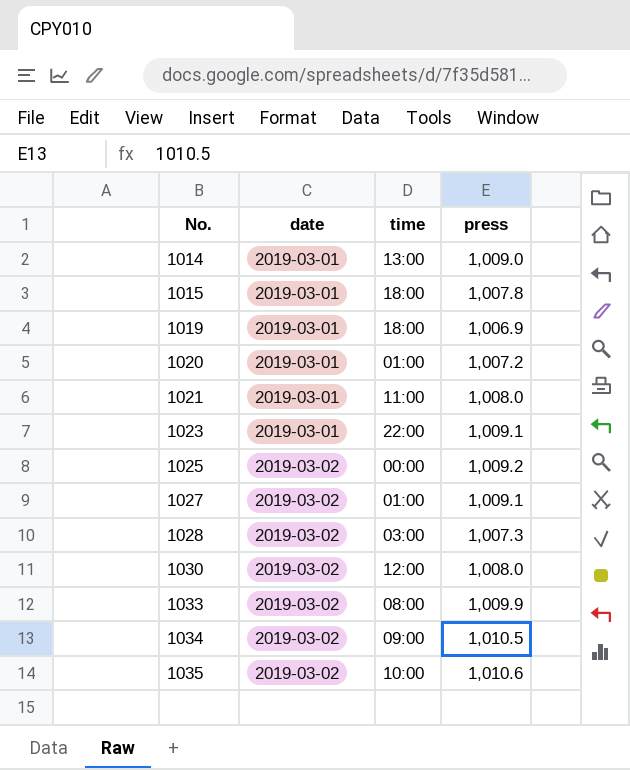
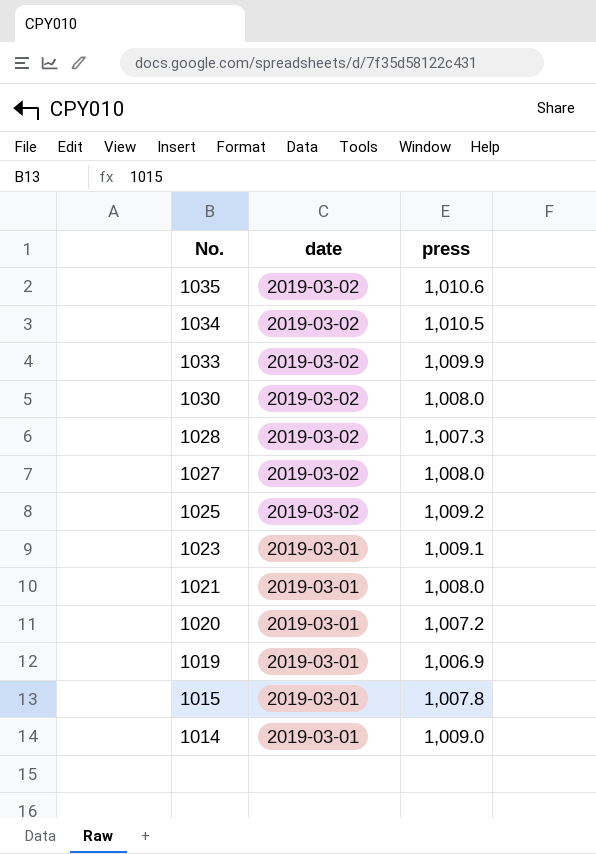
row order: No. ascending -> No. descending
column time | position: 3 -> none
1027 | press: 1,009.1 -> 1,008.0

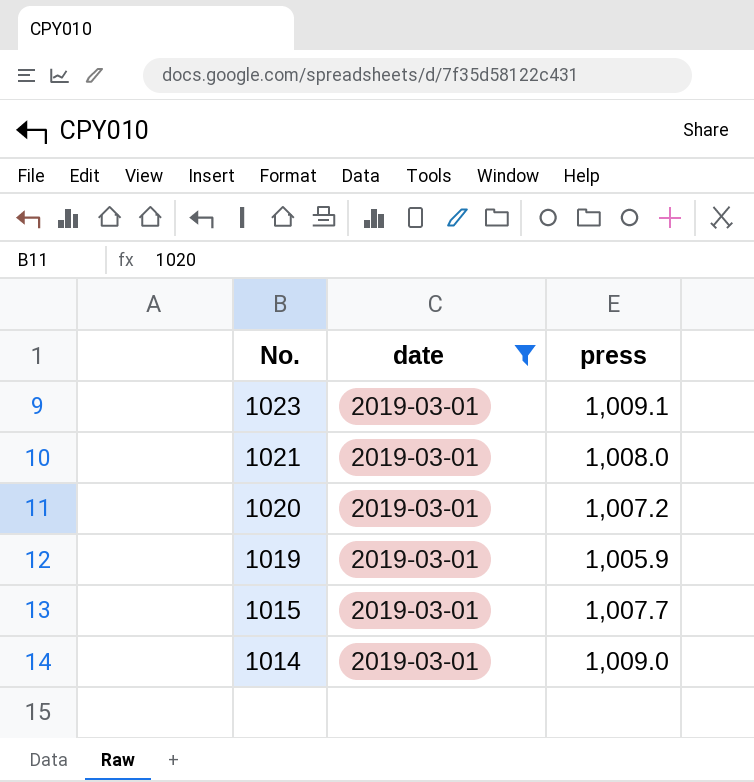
filter: none -> date = 2019-03-01
1019 | press: 1,006.9 -> 1,005.9
1015 | press: 1,007.8 -> 1,007.7

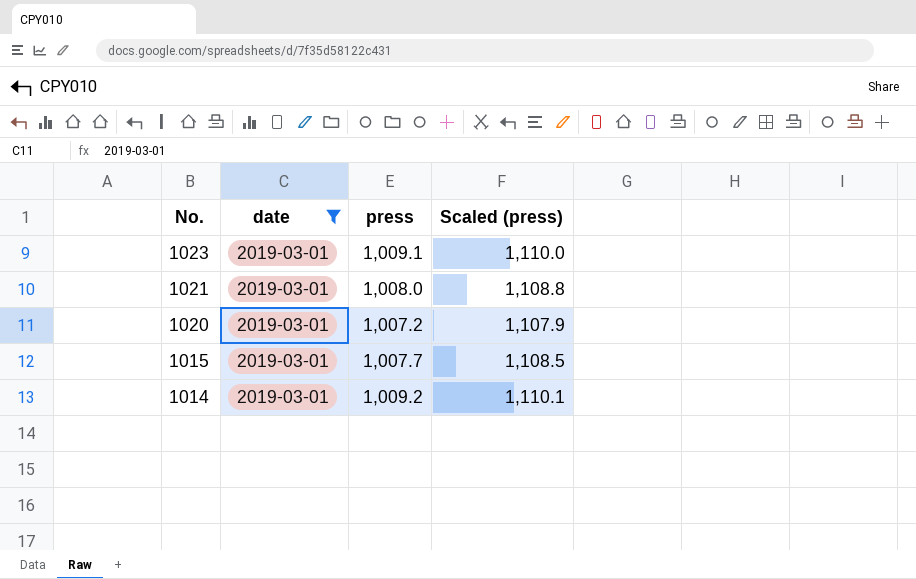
column Scaled (press) | formula: none -> [press] * 1.1
row 1019: 2019-03-01 | 1,005.9 -> none
1014 | press: 1,009.0 -> 1,009.2

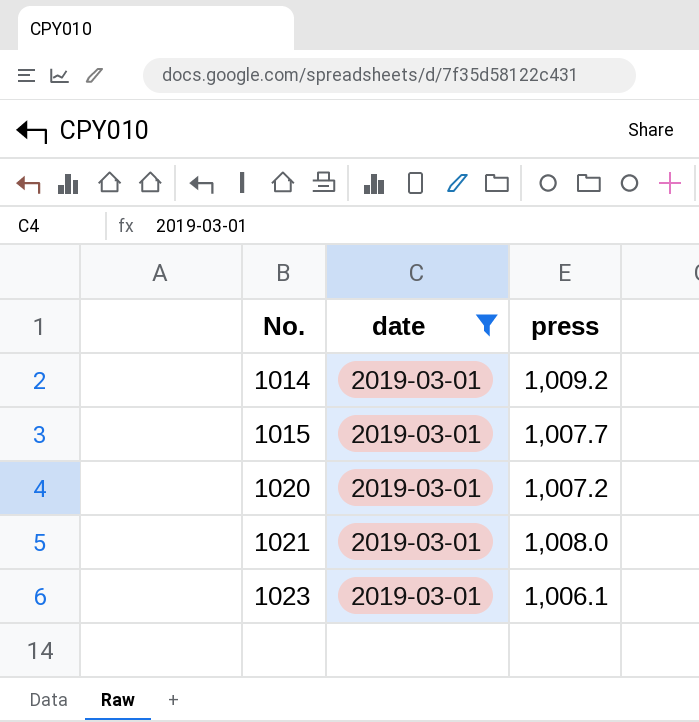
row order: No. descending -> No. ascending
column Scaled (press) | formula: [press] * 1.1 -> none
1023 | press: 1,009.1 -> 1,006.1

